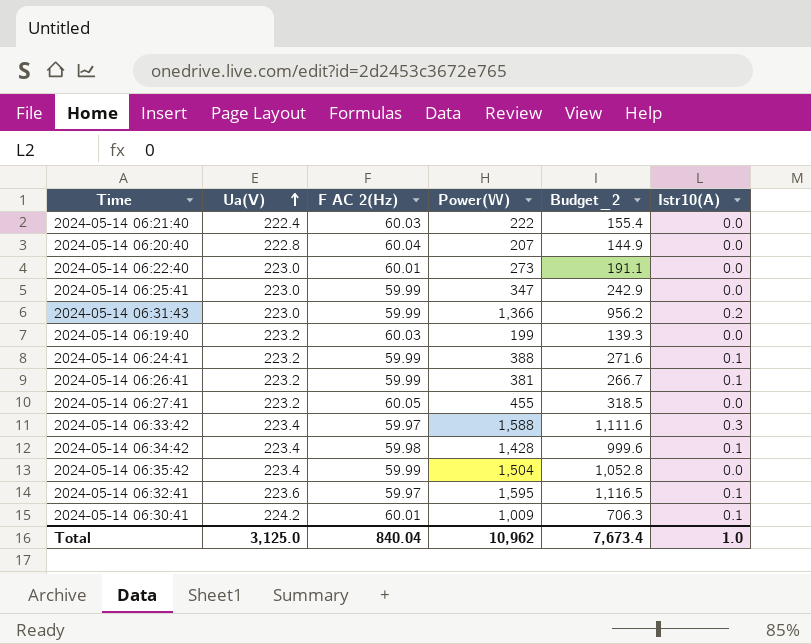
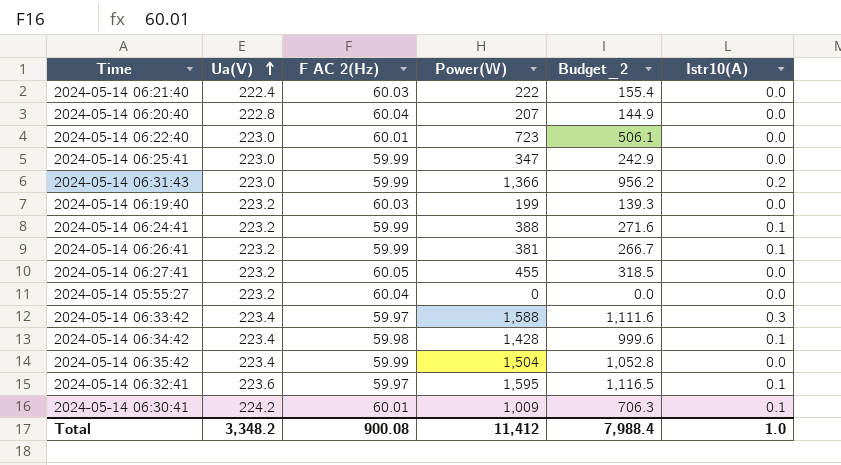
2024-05-14 06:22:40 | Power(W): 273 -> 723
2024-05-14 06:22:40 | Budget_2: 191.1 -> 506.1
row 2024-05-14 05:55:27: none -> 223.2 | 60.04 | 0 | 0.0 | 0.0
Total | Ua(V): 3,125.0 -> 3,348.2
Total | F AC 2(Hz): 840.04 -> 900.08
Total | Power(W): 10,962 -> 11,412
Total | Budget_2: 7,673.4 -> 7,988.4

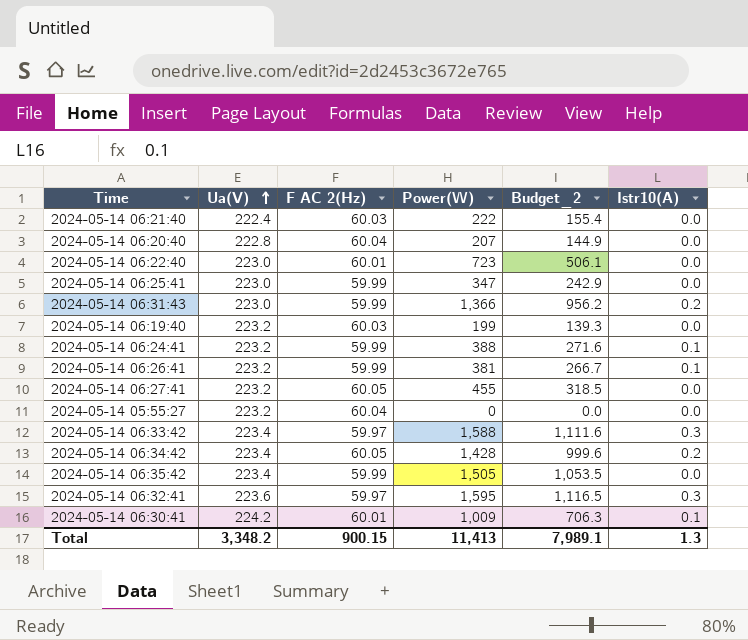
2024-05-14 06:34:42 | F AC 2(Hz): 59.98 -> 60.05
2024-05-14 06:34:42 | Istr10(A): 0.1 -> 0.2
2024-05-14 06:35:42 | Power(W): 1,504 -> 1,505
2024-05-14 06:35:42 | Budget_2: 1,052.8 -> 1,053.5
2024-05-14 06:32:41 | Istr10(A): 0.1 -> 0.3
Total | F AC 2(Hz): 900.08 -> 900.15
Total | Power(W): 11,412 -> 11,413
Total | Budget_2: 7,988.4 -> 7,989.1
Total | Istr10(A): 1.0 -> 1.3

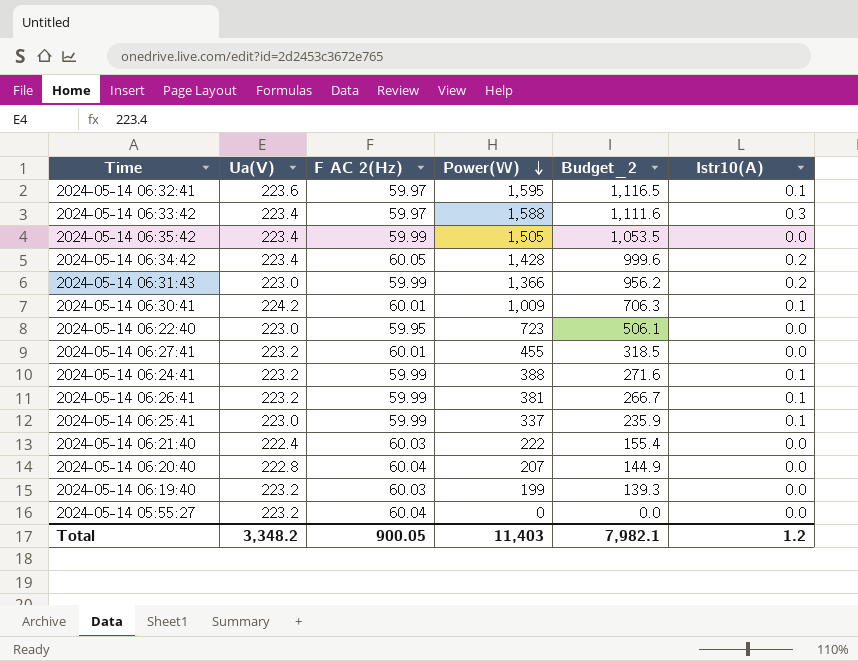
row order: Ua(V) ascending -> Power(W) descending
2024-05-14 06:32:41 | Istr10(A): 0.3 -> 0.1
2024-05-14 06:22:40 | F AC 2(Hz): 60.01 -> 59.95
2024-05-14 06:27:41 | F AC 2(Hz): 60.05 -> 60.01
2024-05-14 06:25:41 | Power(W): 347 -> 337
2024-05-14 06:25:41 | Budget_2: 242.9 -> 235.9
2024-05-14 06:25:41 | Istr10(A): 0.0 -> 0.1
Total | F AC 2(Hz): 900.15 -> 900.05
Total | Power(W): 11,413 -> 11,403
Total | Budget_2: 7,989.1 -> 7,982.1
Total | Istr10(A): 1.3 -> 1.2

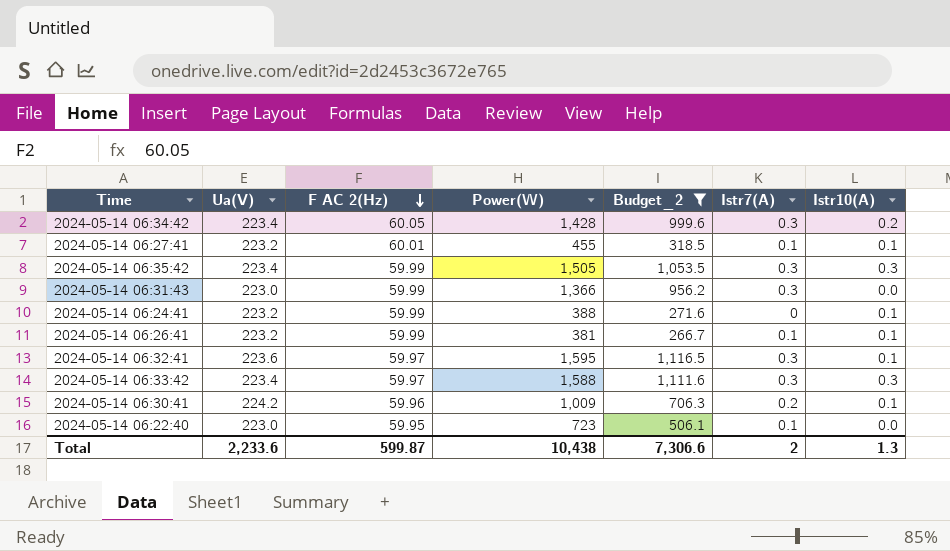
filter: none -> Budget_2 >= 266.7
row order: Power(W) descending -> F AC 2(Hz) descending
column Istr7(A) | position: none -> 6
2024-05-14 06:27:41 | Istr10(A): 0.0 -> 0.1
2024-05-14 06:35:42 | Istr10(A): 0.0 -> 0.3
2024-05-14 06:31:43 | Istr10(A): 0.2 -> 0.0
2024-05-14 06:30:41 | F AC 2(Hz): 60.01 -> 59.96
Total | Ua(V): 3,348.2 -> 2,233.6
Total | F AC 2(Hz): 900.05 -> 599.87
Total | Power(W): 11,403 -> 10,438
Total | Budget_2: 7,982.1 -> 7,306.6
Total | Istr10(A): 1.2 -> 1.3

